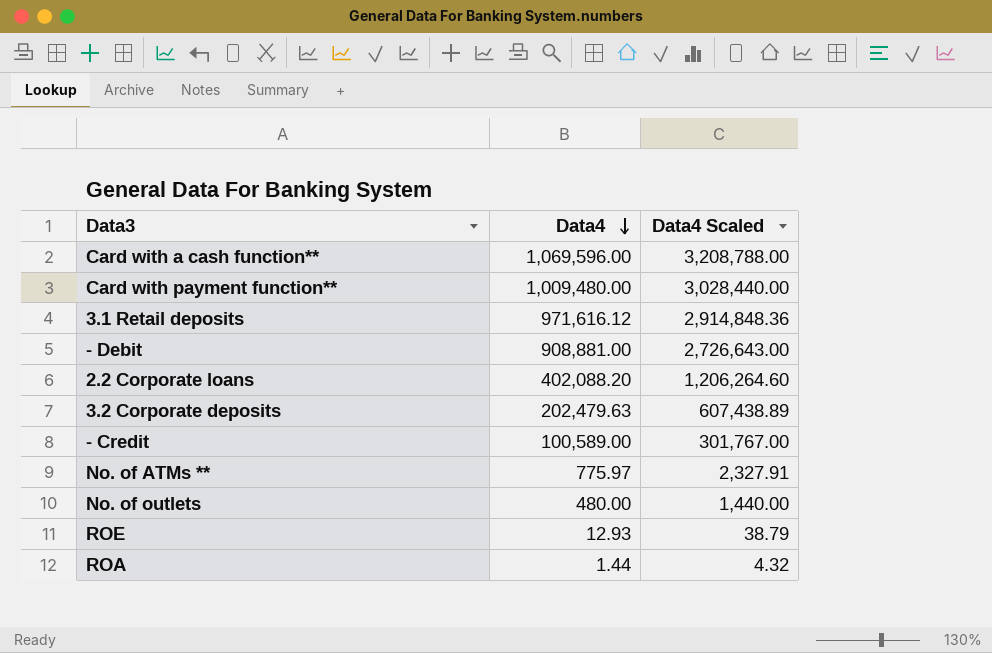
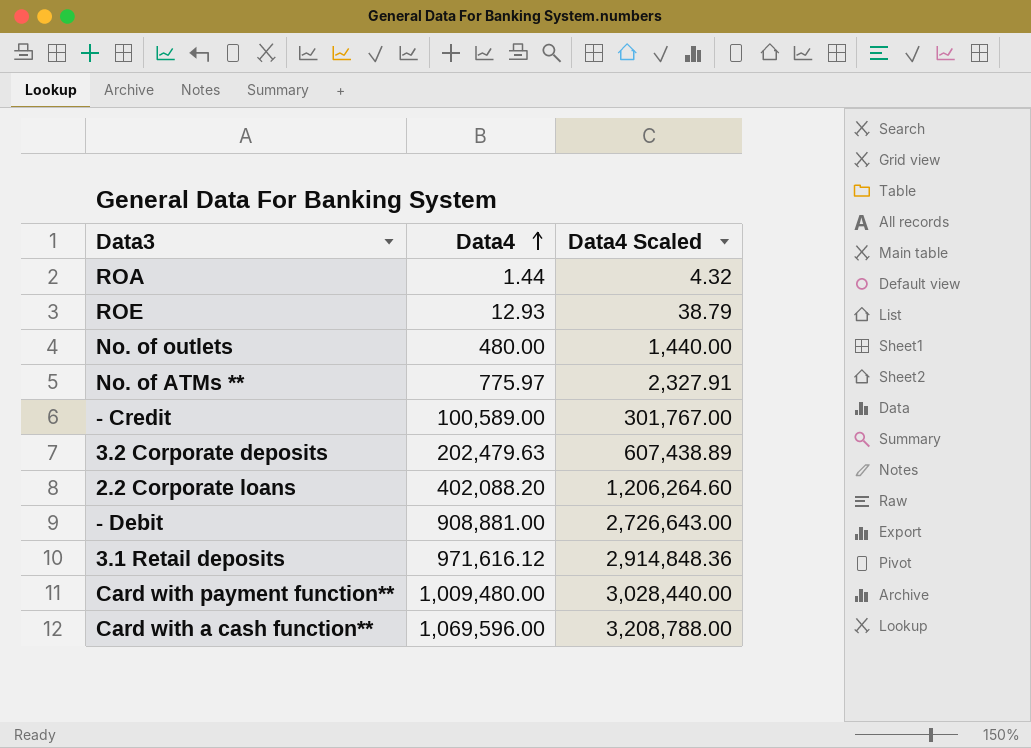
row order: Data4 descending -> Data4 ascending

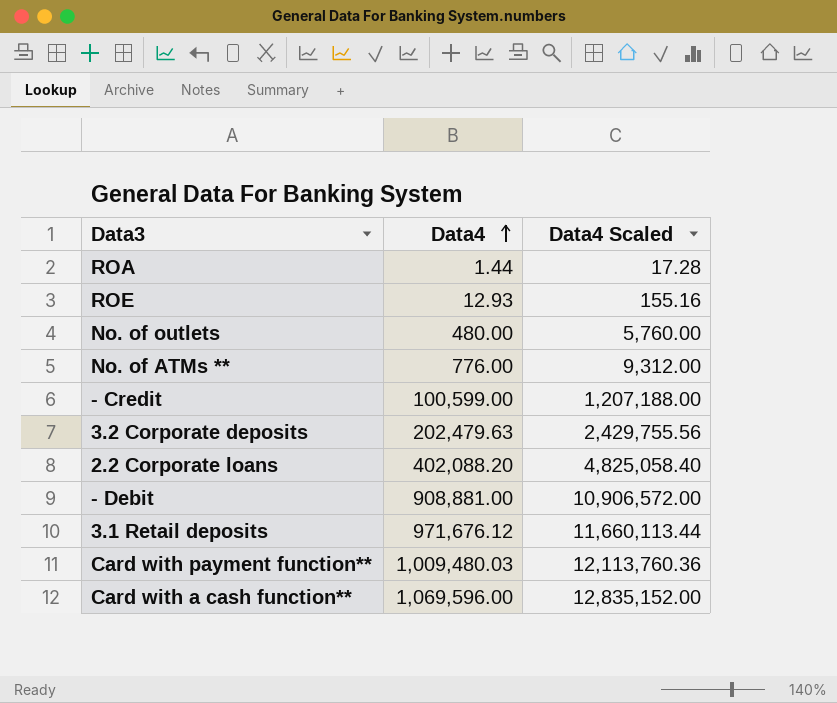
column Data4 Scaled | formula: [Data4] * 3 -> [Data4] * 12
No. of ATMs ** | Data4: 775.97 -> 776.00
- Credit | Data4: 100,589.00 -> 100,599.00
3.1 Retail deposits | Data4: 971,616.12 -> 971,676.12
Card with payment function** | Data4: 1,009,480.00 -> 1,009,480.03

